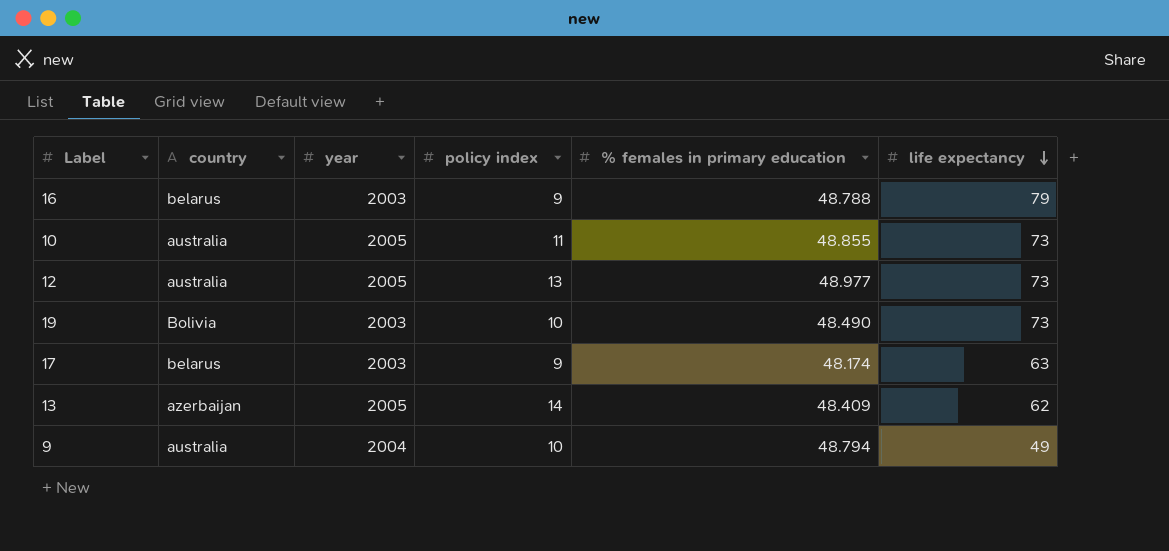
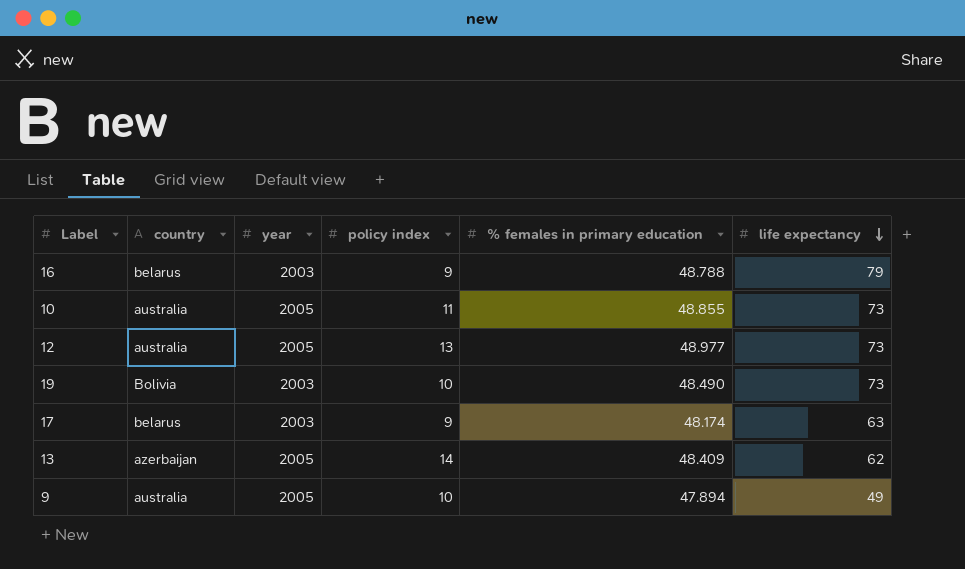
9 | year: 2004 -> 2005
9 | % females in primary education: 48.794 -> 47.894

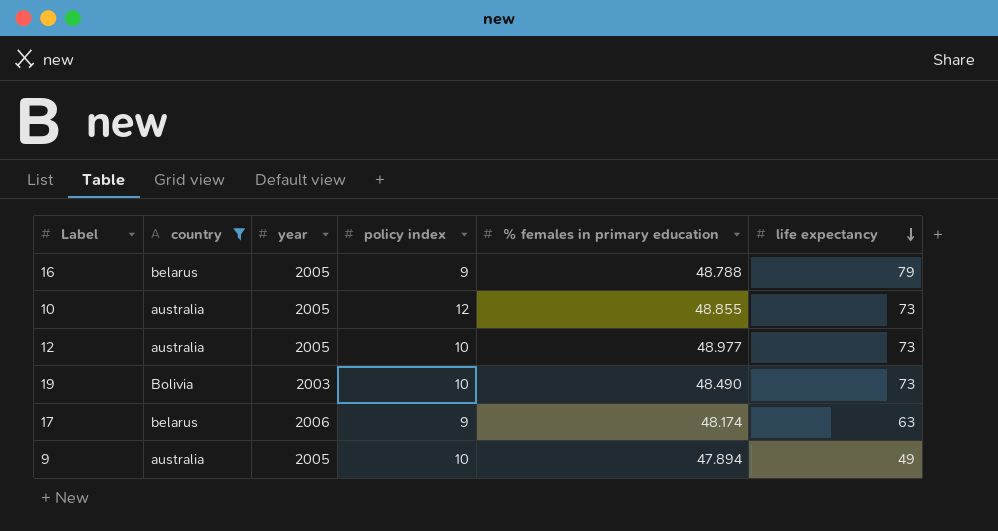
filter: none -> country != azerbaijan
16 | year: 2003 -> 2005
10 | policy index: 11 -> 12
12 | policy index: 13 -> 10
17 | year: 2003 -> 2006

